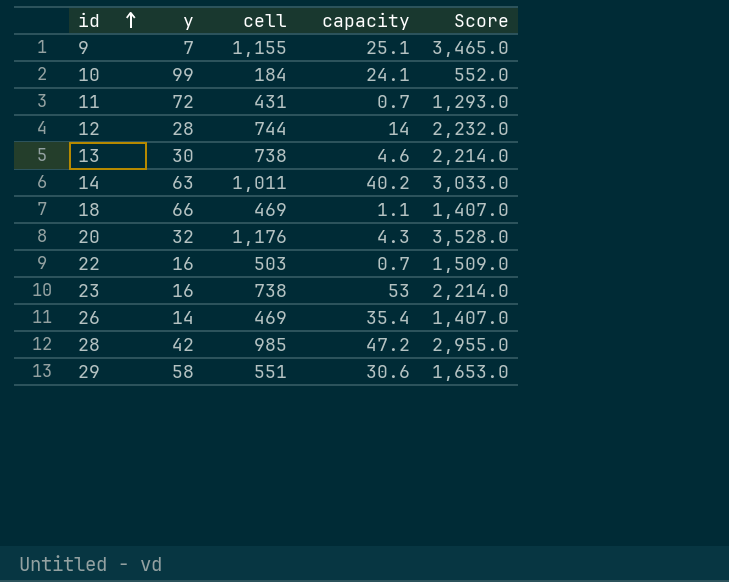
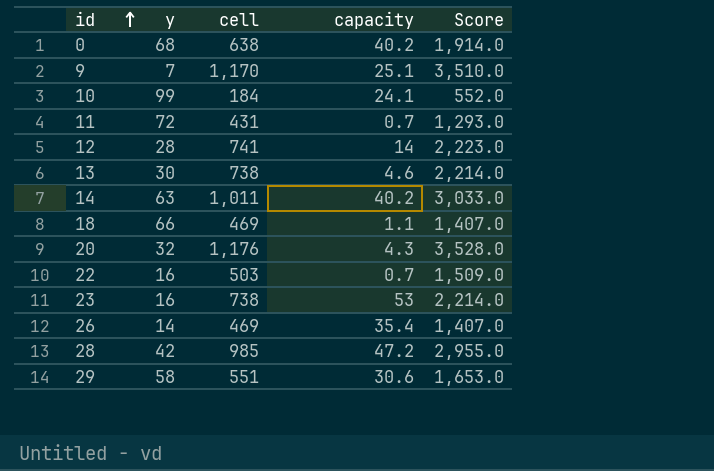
row 0: none -> 68 | 638 | 40.2 | 1,914.0
9 | cell: 1,155 -> 1,170
9 | Score: 3,465.0 -> 3,510.0
12 | cell: 744 -> 741
12 | Score: 2,232.0 -> 2,223.0

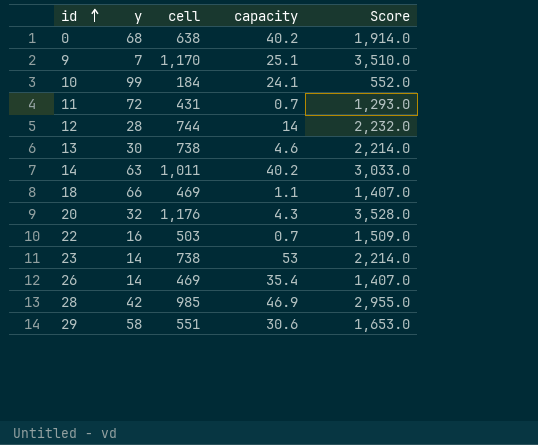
12 | cell: 741 -> 744
12 | Score: 2,223.0 -> 2,232.0
23 | y: 16 -> 14
28 | capacity: 47.2 -> 46.9

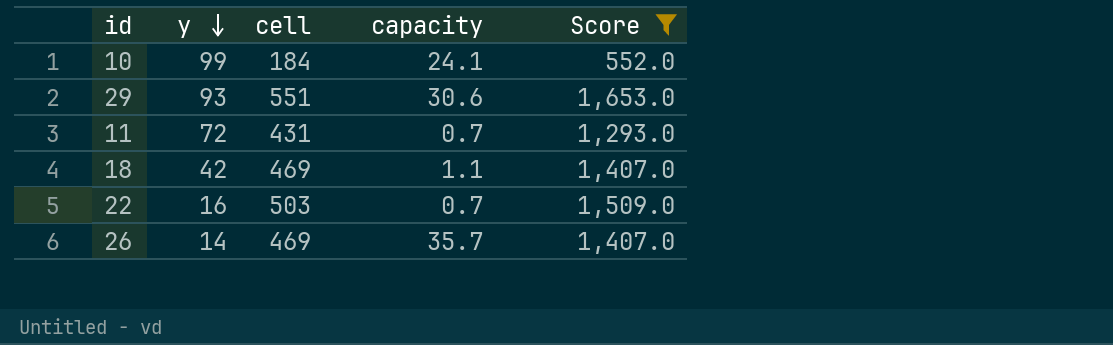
filter: none -> Score <= 1,653.0
row order: id ascending -> y descending
29 | y: 58 -> 93
18 | y: 66 -> 42
26 | capacity: 35.4 -> 35.7

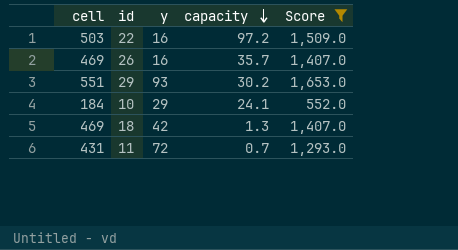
row order: y descending -> capacity descending
column cell | position: 3 -> 1
22 | capacity: 0.7 -> 97.2
26 | y: 14 -> 16
29 | capacity: 30.6 -> 30.2
10 | y: 99 -> 29
18 | capacity: 1.1 -> 1.3

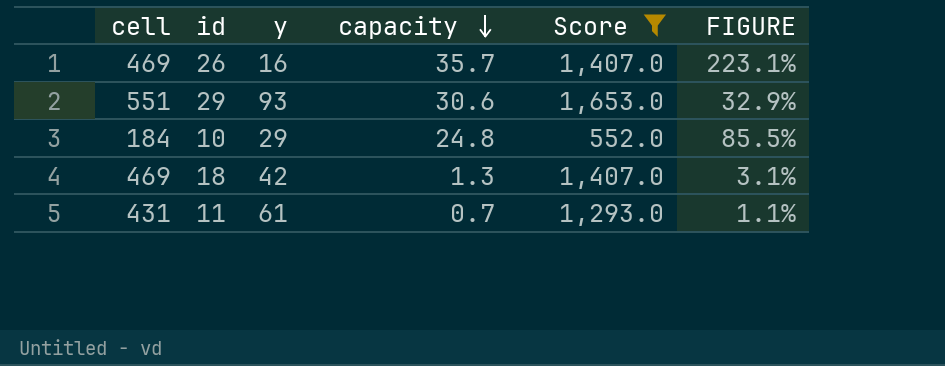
column FIGURE | formula: none -> [capacity] / [y]
row 22: 503 | 16 | 97.2 | 1,509.0 -> none
29 | capacity: 30.2 -> 30.6
10 | capacity: 24.1 -> 24.8
11 | y: 72 -> 61

